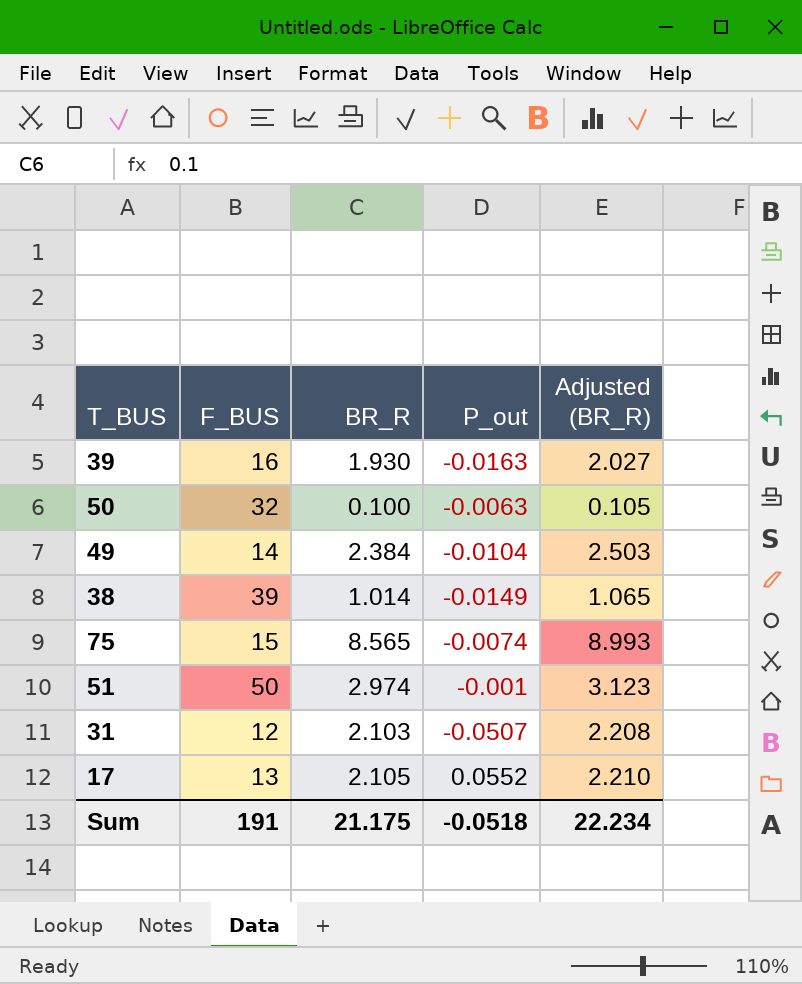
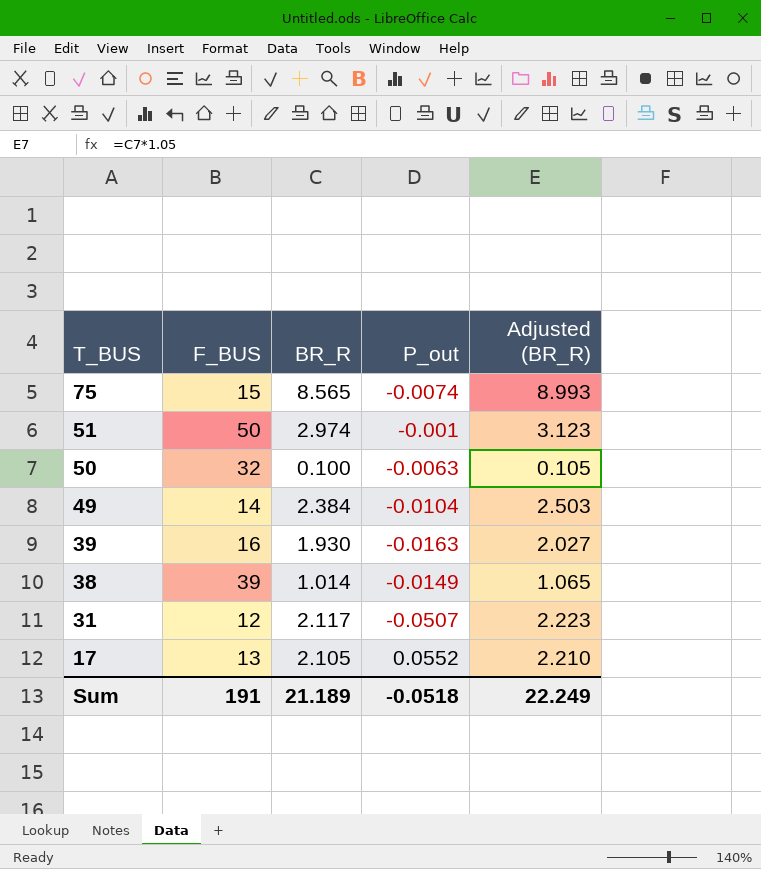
row order: none -> T_BUS descending
31 | BR_R: 2.103 -> 2.117
31 | Adjusted (BR_R): 2.208 -> 2.223
Sum | BR_R: 21.175 -> 21.189
Sum | Adjusted (BR_R): 22.234 -> 22.249

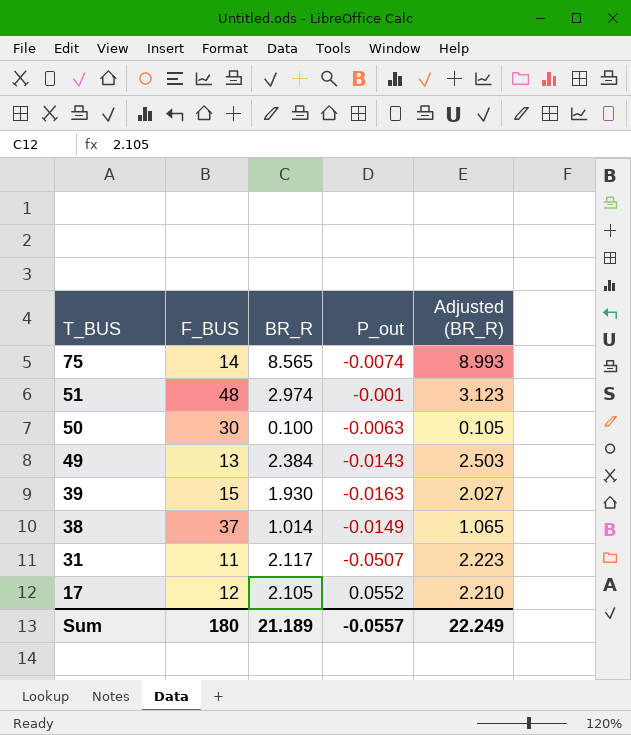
75 | F_BUS: 15 -> 14
51 | F_BUS: 50 -> 48
50 | F_BUS: 32 -> 30
49 | F_BUS: 14 -> 13
49 | P_out: -0.0104 -> -0.0143
39 | F_BUS: 16 -> 15
38 | F_BUS: 39 -> 37
31 | F_BUS: 12 -> 11
17 | F_BUS: 13 -> 12
Sum | F_BUS: 191 -> 180
Sum | P_out: -0.0518 -> -0.0557

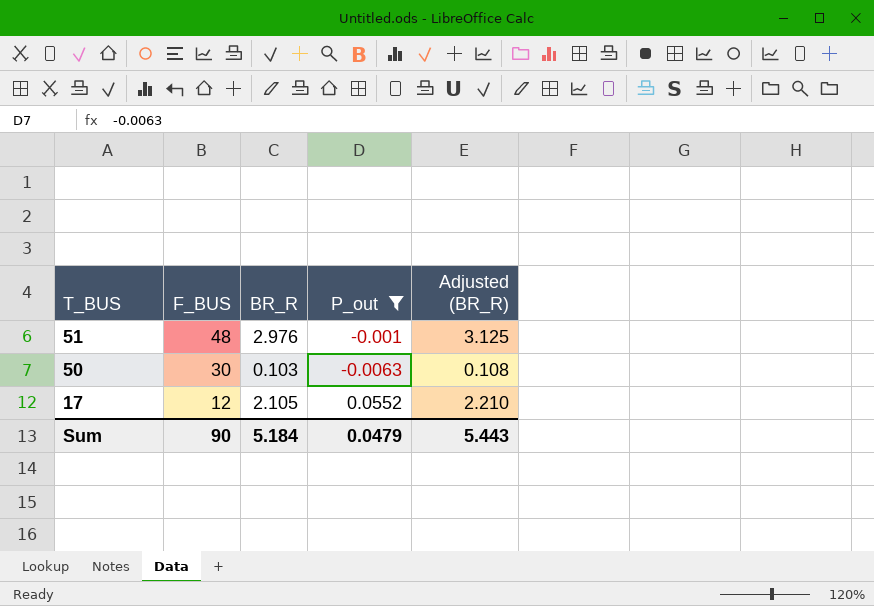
filter: none -> P_out >= -0.0063
51 | BR_R: 2.974 -> 2.976
51 | Adjusted (BR_R): 3.123 -> 3.125
50 | BR_R: 0.100 -> 0.103
50 | Adjusted (BR_R): 0.105 -> 0.108
Sum | F_BUS: 180 -> 90
Sum | BR_R: 21.189 -> 5.184
Sum | P_out: -0.0557 -> 0.0479
Sum | Adjusted (BR_R): 22.249 -> 5.443

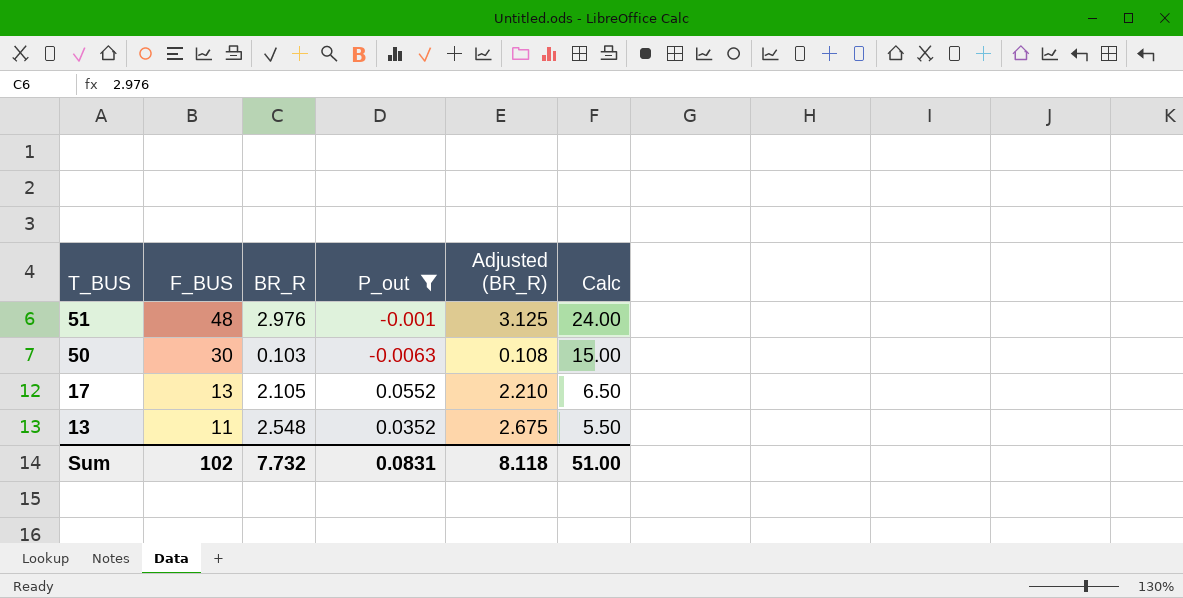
column Calc | formula: none -> [F_BUS] * 0.5
17 | F_BUS: 12 -> 13
row 13: none -> 11 | 2.548 | 0.0352 | 2.675 | 5.50
Sum | F_BUS: 90 -> 102
Sum | BR_R: 5.184 -> 7.732
Sum | P_out: 0.0479 -> 0.0831
Sum | Adjusted (BR_R): 5.443 -> 8.118

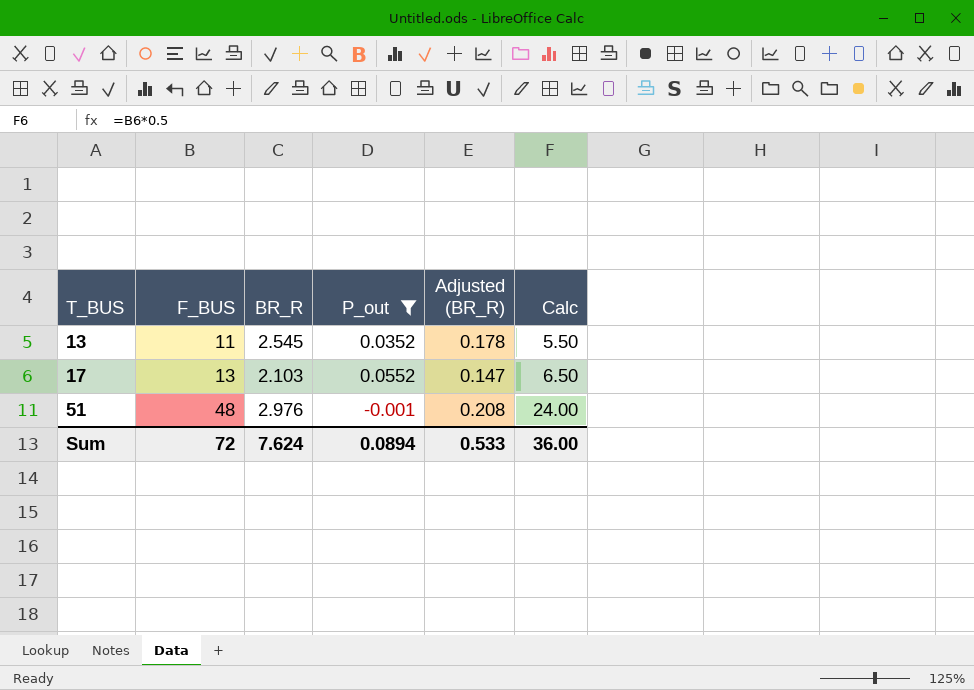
row order: T_BUS descending -> T_BUS ascending
column Adjusted (BR_R) | formula: [BR_R] * 1.05 -> [BR_R] * 0.07
row 50: 30 | 0.103 | -0.0063 | 0.108 | 15.00 -> none
13 | BR_R: 2.548 -> 2.545
17 | BR_R: 2.105 -> 2.103
Sum | F_BUS: 102 -> 72
Sum | BR_R: 7.732 -> 7.624
Sum | P_out: 0.0831 -> 0.0894
Sum | Adjusted (BR_R): 8.118 -> 0.533
Sum | Calc: 51.00 -> 36.00

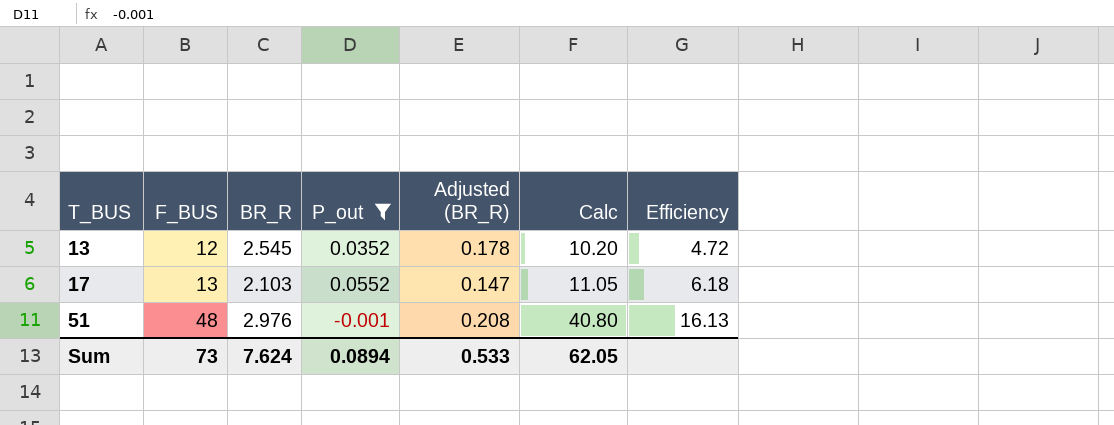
column Calc | formula: [F_BUS] * 0.5 -> [F_BUS] * 0.85
column Efficiency | formula: none -> [F_BUS] / [BR_R]
13 | F_BUS: 11 -> 12
Sum | F_BUS: 72 -> 73
Sum | Calc: 36.00 -> 62.05

